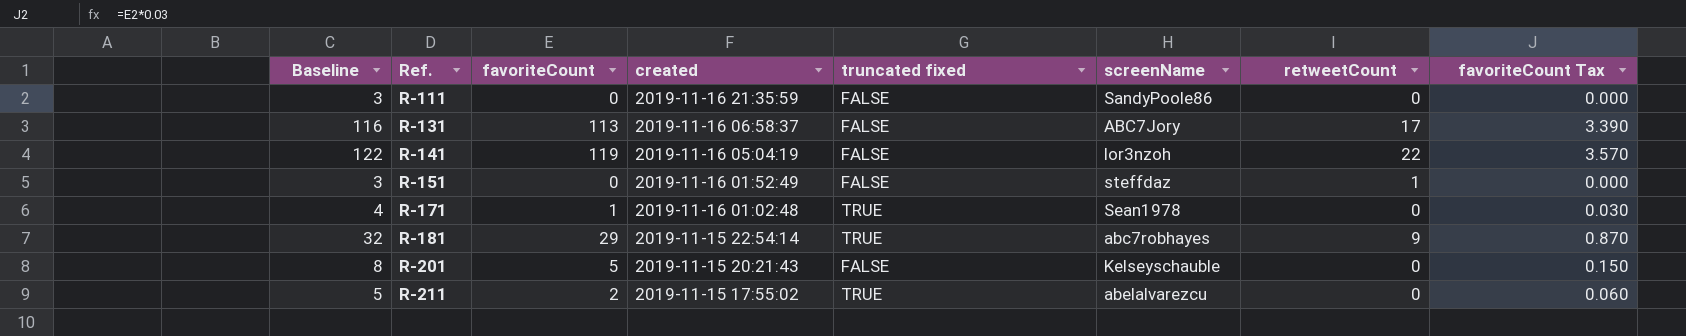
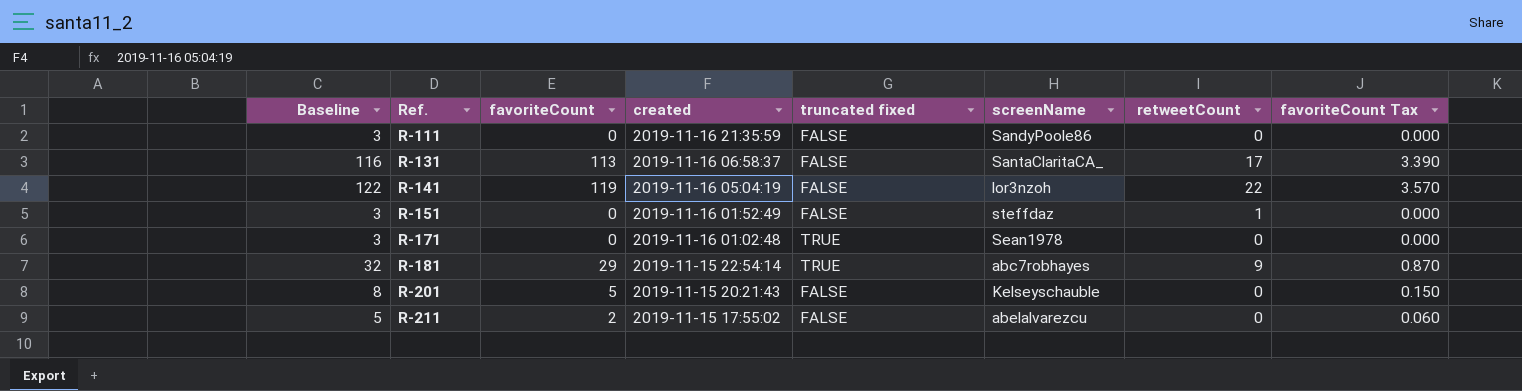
R-131 | screenName: ABC7Jory -> SantaClaritaCA_
R-171 | Baseline: 4 -> 3
R-171 | favoriteCount: 1 -> 0
R-171 | favoriteCount Tax: 0.030 -> 0.000
R-211 | truncated fixed: TRUE -> FALSE

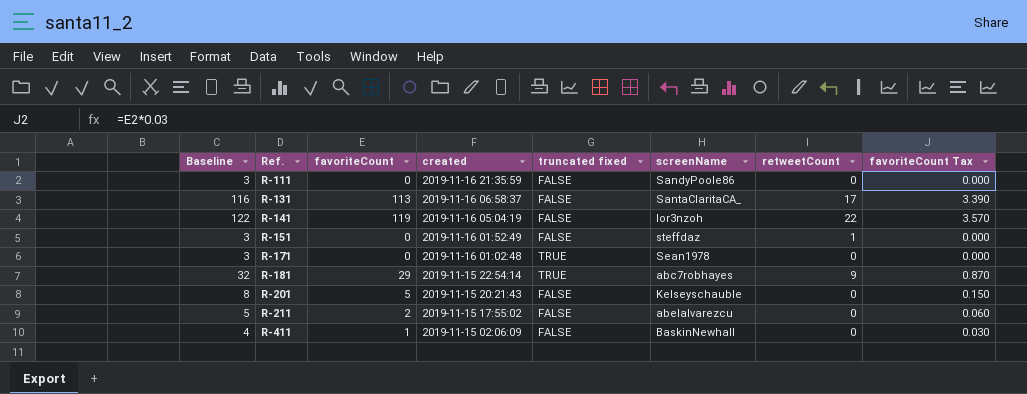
row R-411: none -> 4 | 1 | 2019-11-15 02:06:09 | FALSE | BaskinNewhall | 0 | 0.030

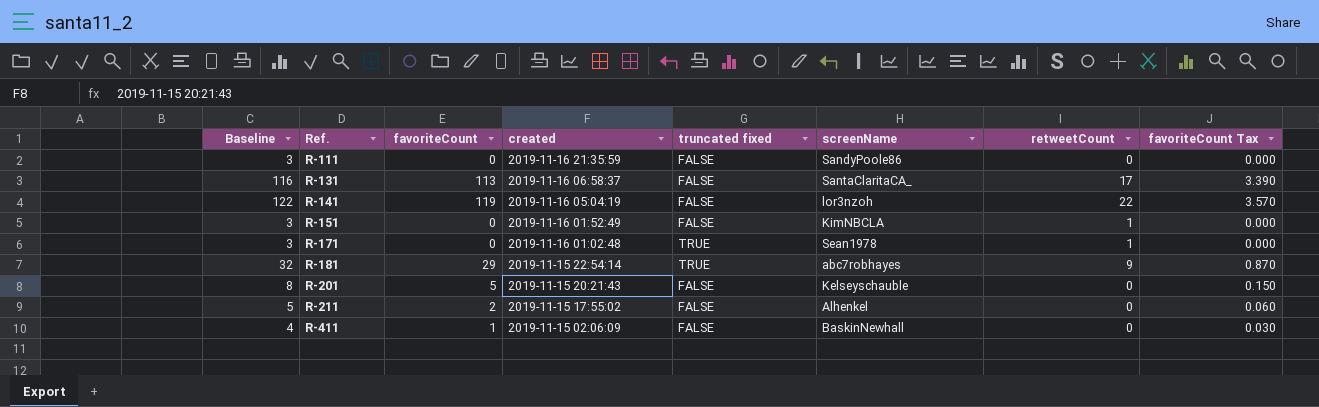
R-151 | screenName: steffdaz -> KimNBCLA
R-171 | retweetCount: 0 -> 1
R-211 | screenName: abelalvarezcu -> Alhenkel

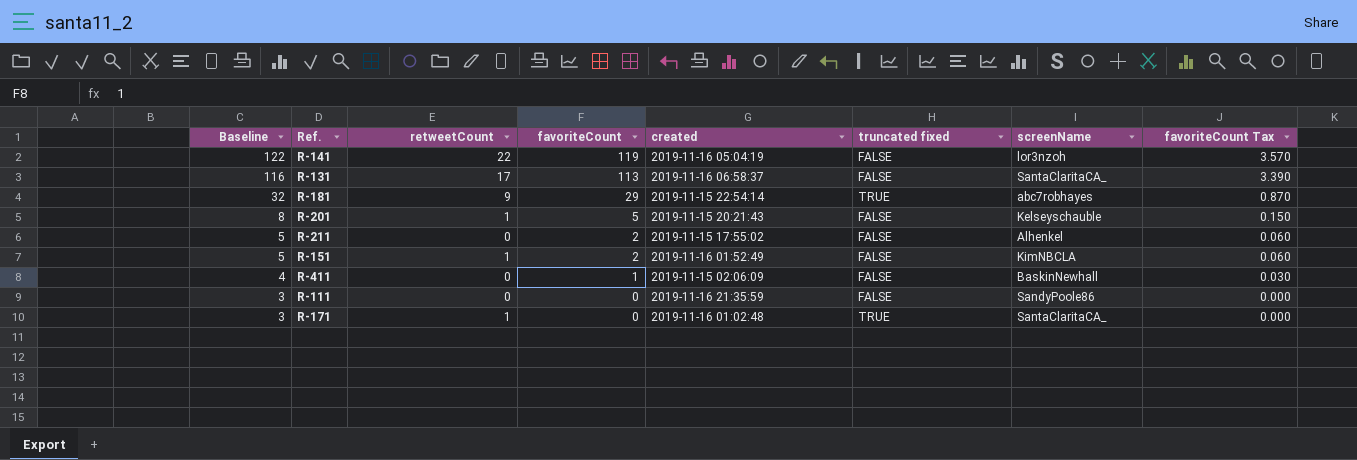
row order: Ref. ascending -> Baseline descending
column retweetCount | position: 7 -> 3
R-201 | retweetCount: 0 -> 1
R-151 | Baseline: 3 -> 5
R-151 | favoriteCount: 0 -> 2
R-151 | favoriteCount Tax: 0.000 -> 0.060
R-171 | screenName: Sean1978 -> SantaClaritaCA_

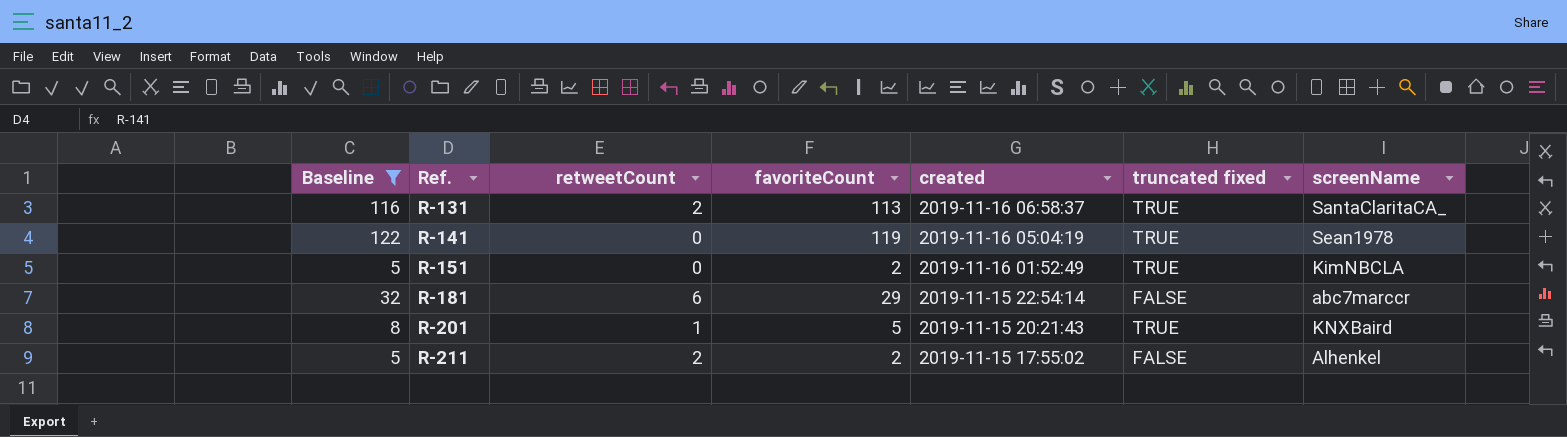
filter: none -> Baseline >= 5
row order: Baseline descending -> Ref. ascending
column favoriteCount Tax | formula: [favoriteCount] * 0.03 -> none
R-131 | retweetCount: 17 -> 2
R-131 | truncated fixed: FALSE -> TRUE
R-141 | retweetCount: 22 -> 0
R-141 | truncated fixed: FALSE -> TRUE
R-141 | screenName: lor3nzoh -> Sean1978
R-151 | retweetCount: 1 -> 0
R-151 | truncated fixed: FALSE -> TRUE
R-181 | retweetCount: 9 -> 6
R-181 | truncated fixed: TRUE -> FALSE
R-181 | screenName: abc7robhayes -> abc7marccr
R-201 | truncated fixed: FALSE -> TRUE
R-201 | screenName: Kelseyschauble -> KNXBaird
R-211 | retweetCount: 0 -> 2

